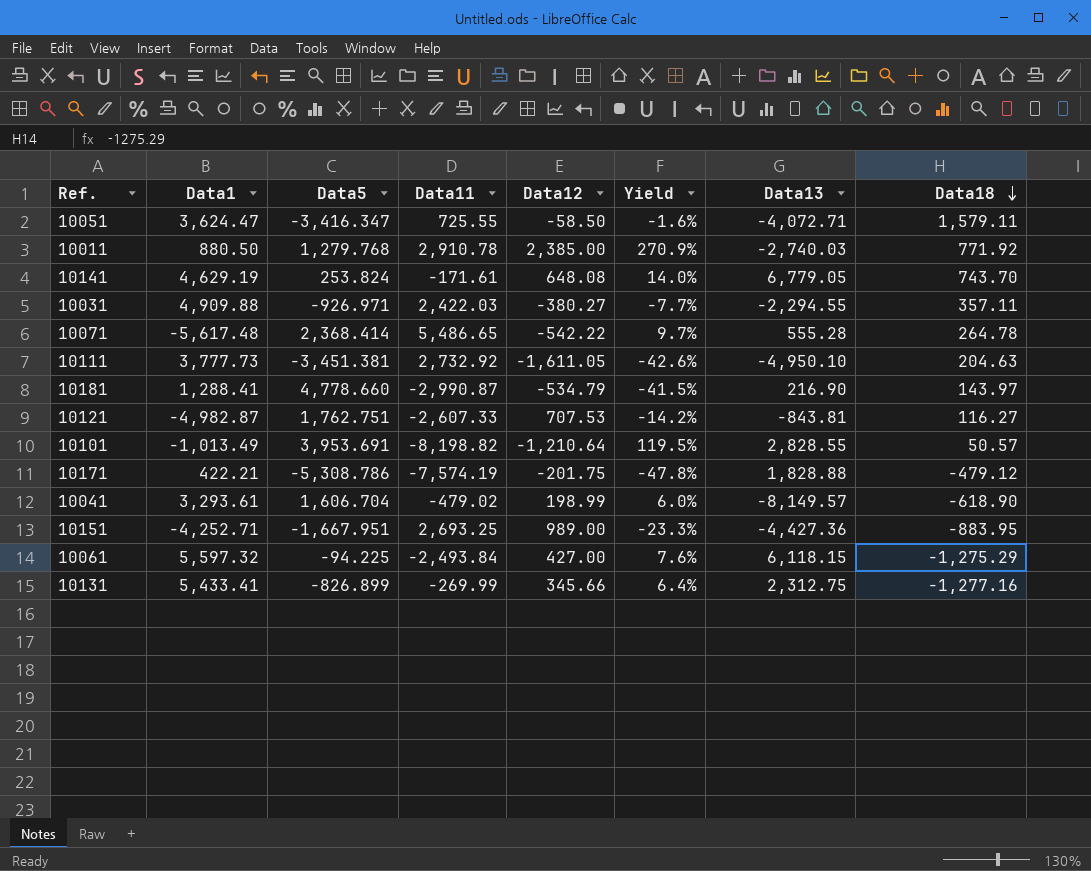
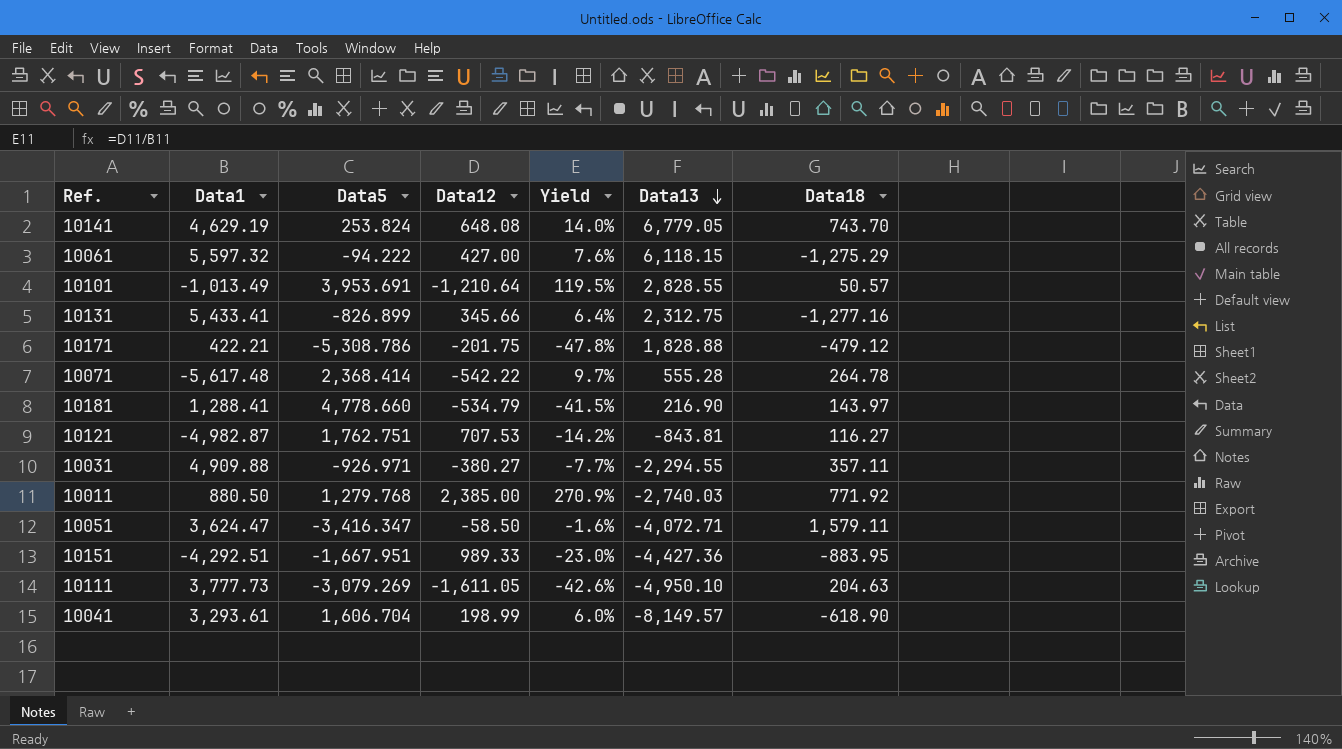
row order: Data18 descending -> Data13 descending
column Data11 | position: 4 -> none
10061 | Data5: -94.225 -> -94.222
10151 | Data1: -4,252.71 -> -4,292.51
10151 | Data12: 989.00 -> 989.33
10151 | Yield: -23.3% -> -23.0%
10111 | Data5: -3,451.381 -> -3,079.269

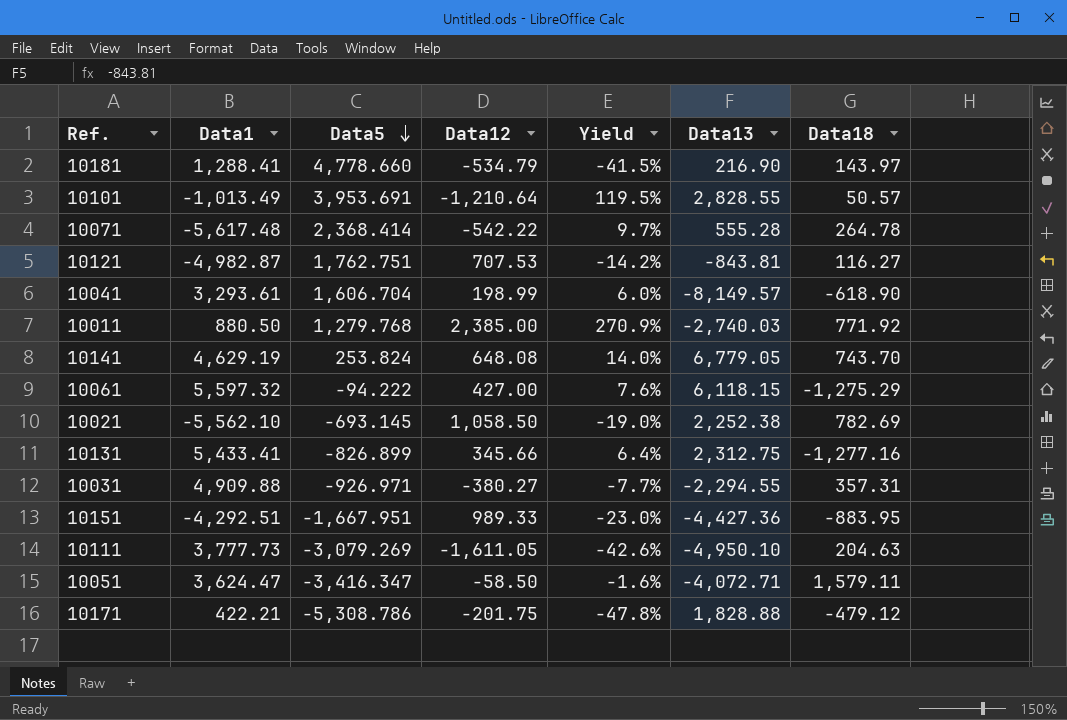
row order: Data13 descending -> Data5 descending
row 10021: none -> -5,562.10 | -693.145 | 1,058.50 | -19.0% | 2,252.38 | 782.69
10031 | Data18: 357.11 -> 357.31

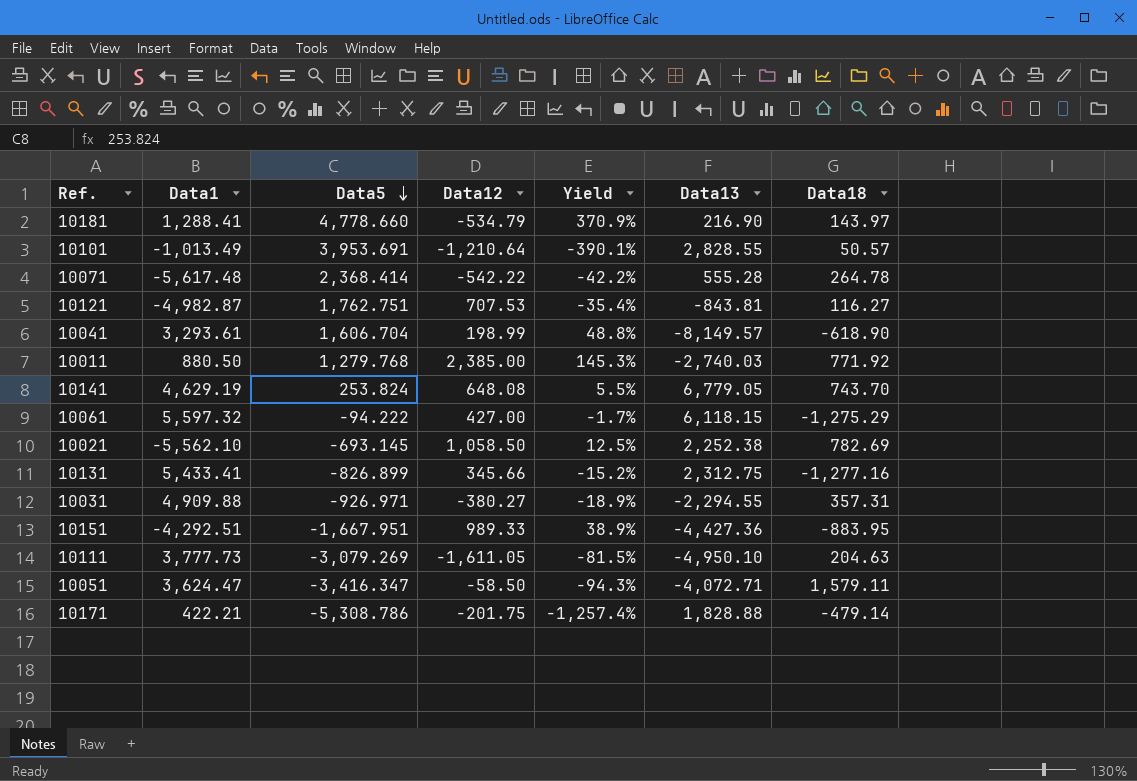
column Yield | formula: [Data12] / [Data1] -> [Data5] / [Data1]
10171 | Data18: -479.12 -> -479.14

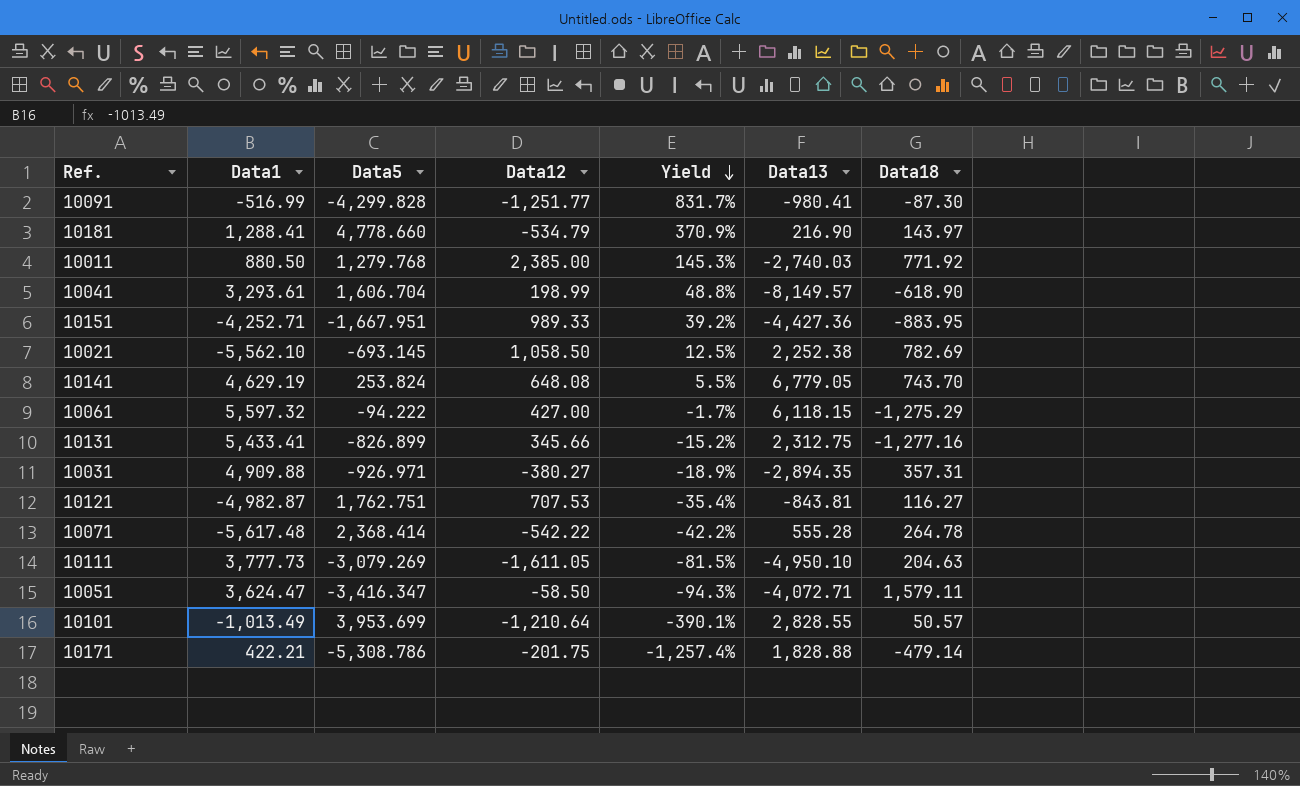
row order: Data5 descending -> Yield descending
row 10091: none -> -516.99 | -4,299.828 | -1,251.77 | 831.7% | -980.41 | -87.30
10151 | Data1: -4,292.51 -> -4,252.71
10151 | Yield: 38.9% -> 39.2%
10031 | Data13: -2,294.55 -> -2,894.35
10101 | Data5: 3,953.691 -> 3,953.699

